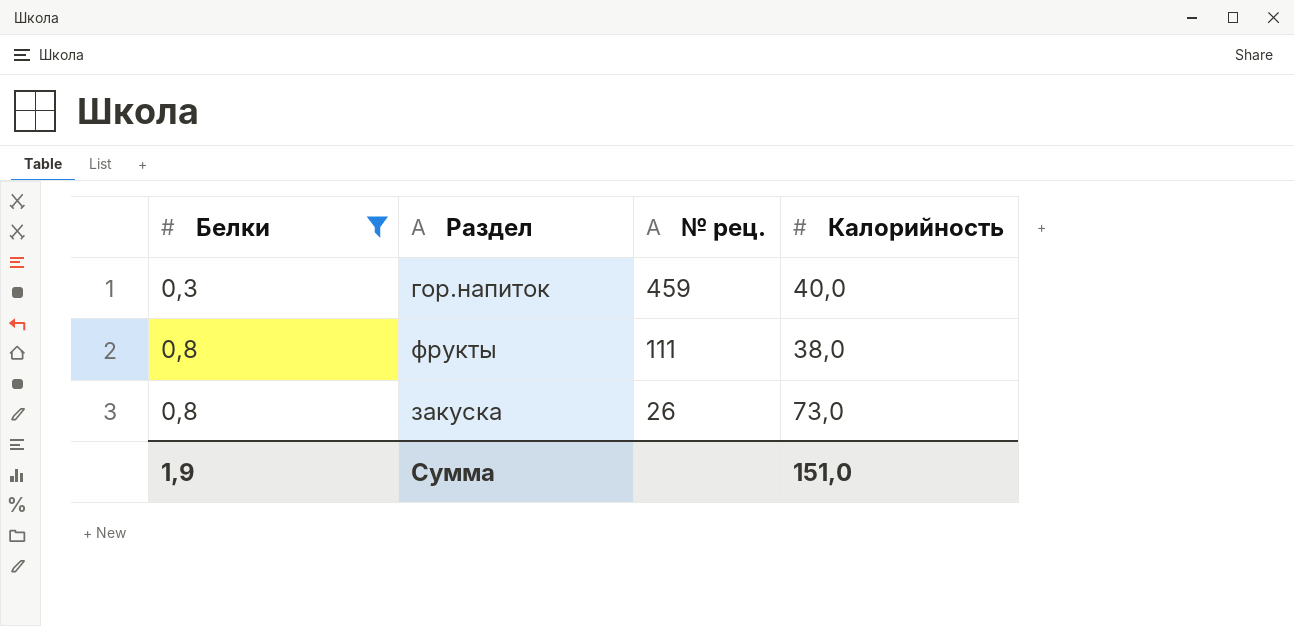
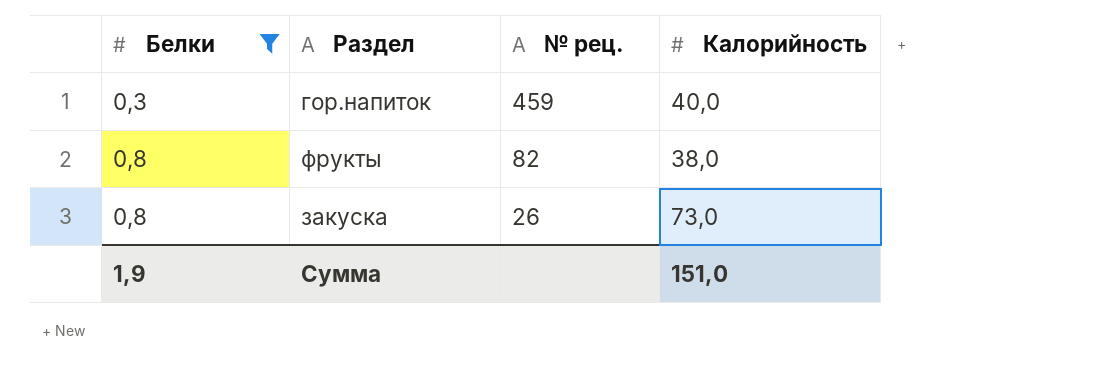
фрукты | № рец.: 111 -> 82

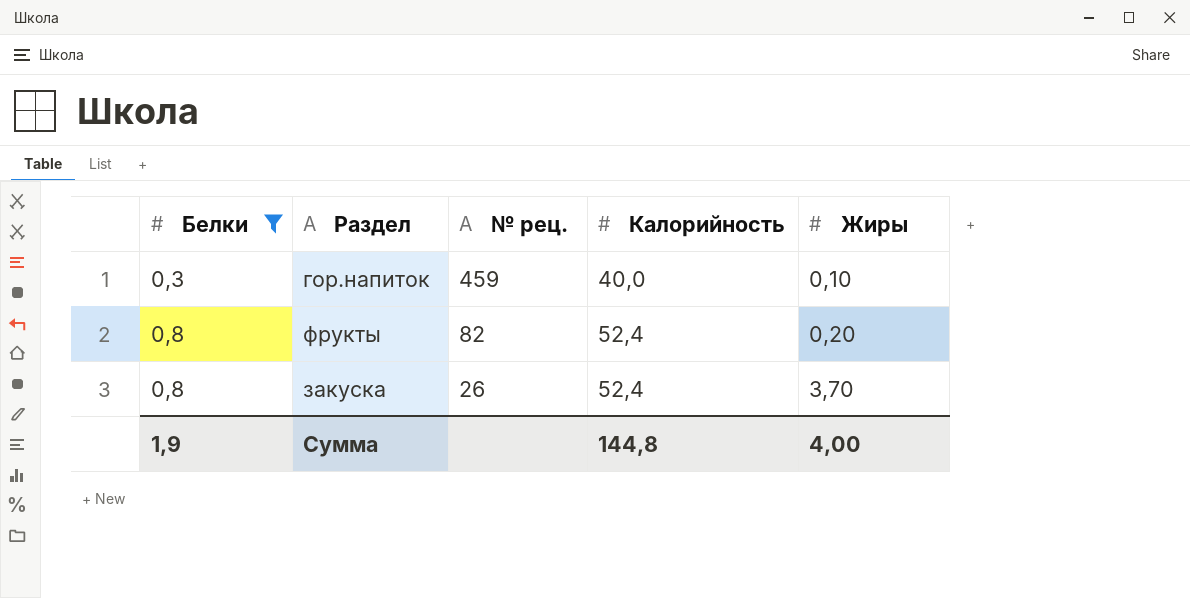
column Жиры | position: none -> 5
фрукты | Калорийность: 38,0 -> 52,4
закуска | Калорийность: 73,0 -> 52,4
Сумма | Калорийность: 151,0 -> 144,8

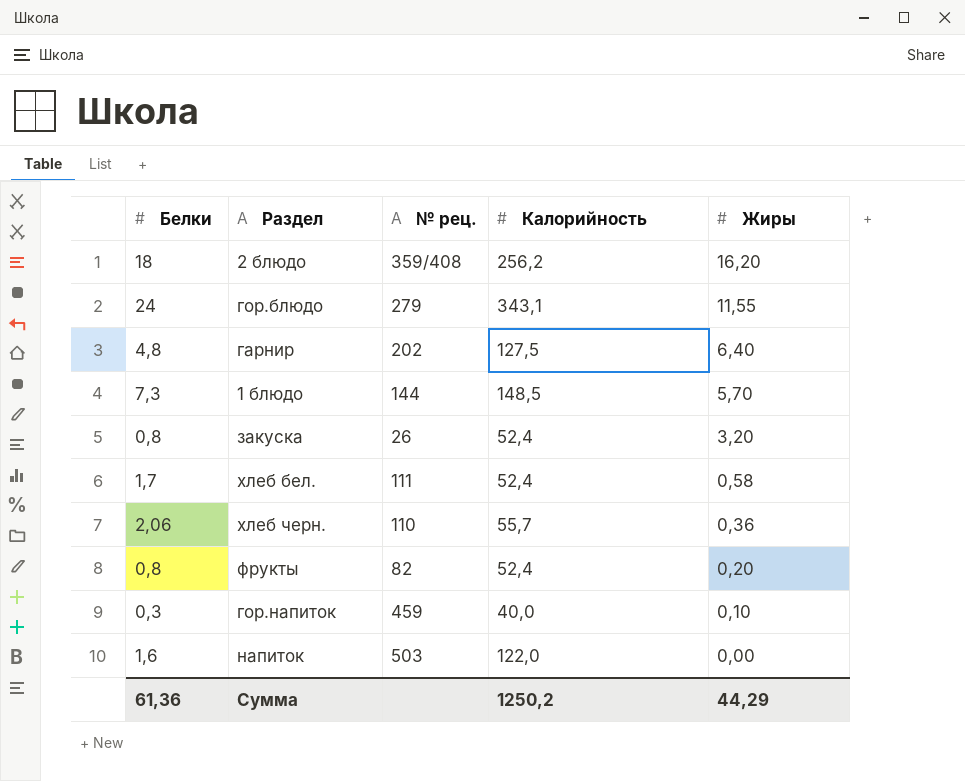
filter: Белки <= 0,8 -> none
row order: Белки ascending -> Жиры descending
закуска | Жиры: 3,70 -> 3,20
Сумма | Белки: 1,9 -> 61,36
Сумма | Калорийность: 144,8 -> 1250,2
Сумма | Жиры: 4,00 -> 44,29

